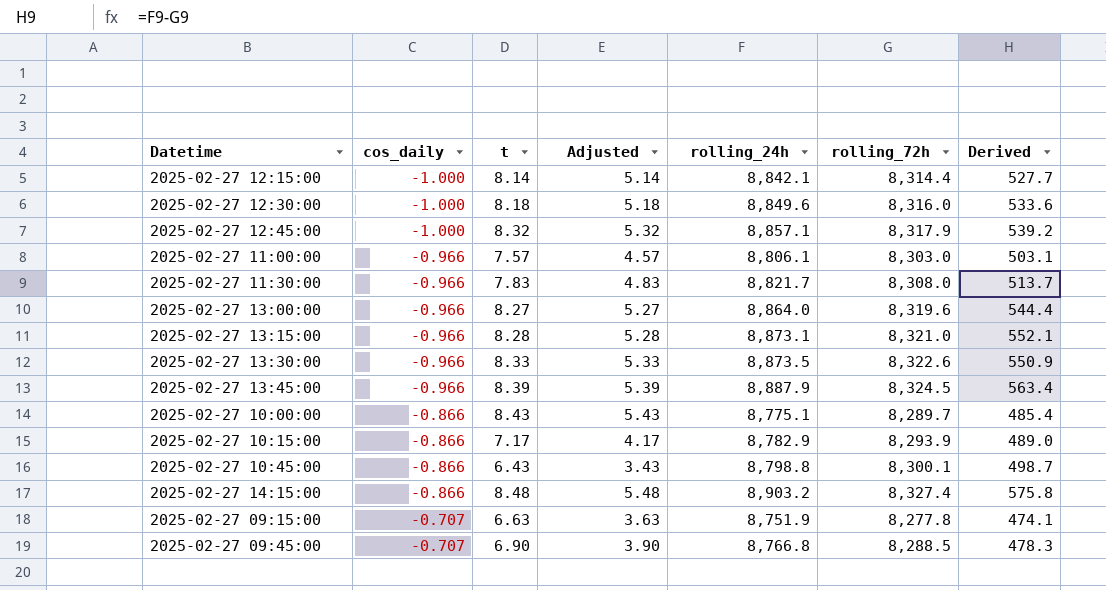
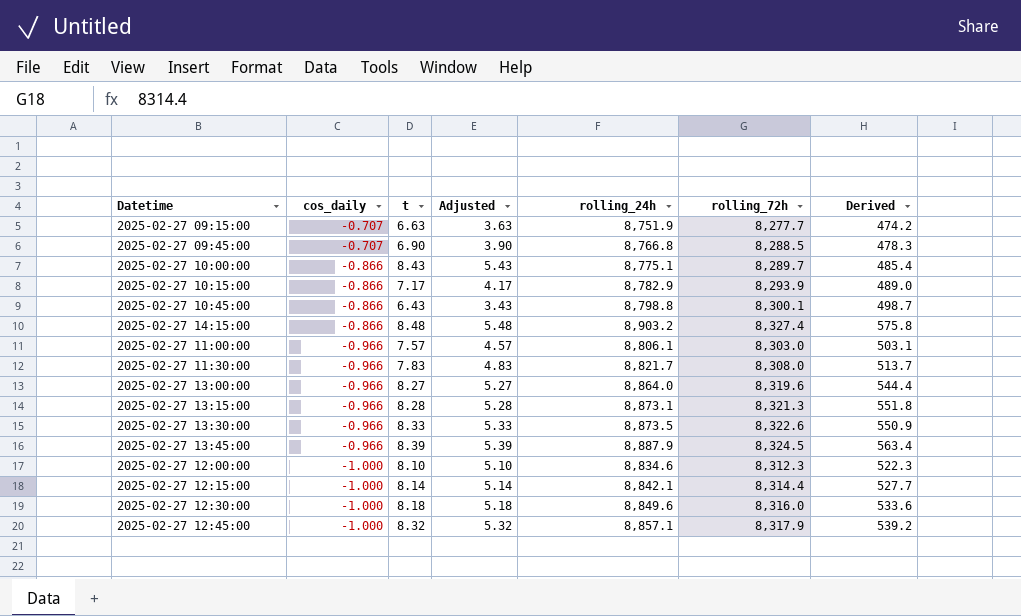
row order: cos_daily ascending -> cos_daily descending
2025-02-27 09:15:00 | rolling_72h: 8,277.8 -> 8,277.7
2025-02-27 09:15:00 | Derived: 474.1 -> 474.2
2025-02-27 13:15:00 | rolling_72h: 8,321.0 -> 8,321.3
2025-02-27 13:15:00 | Derived: 552.1 -> 551.8
row 2025-02-27 12:00:00: none -> -1.000 | 8.10 | 5.10 | 8,834.6 | 8,312.3 | 522.3

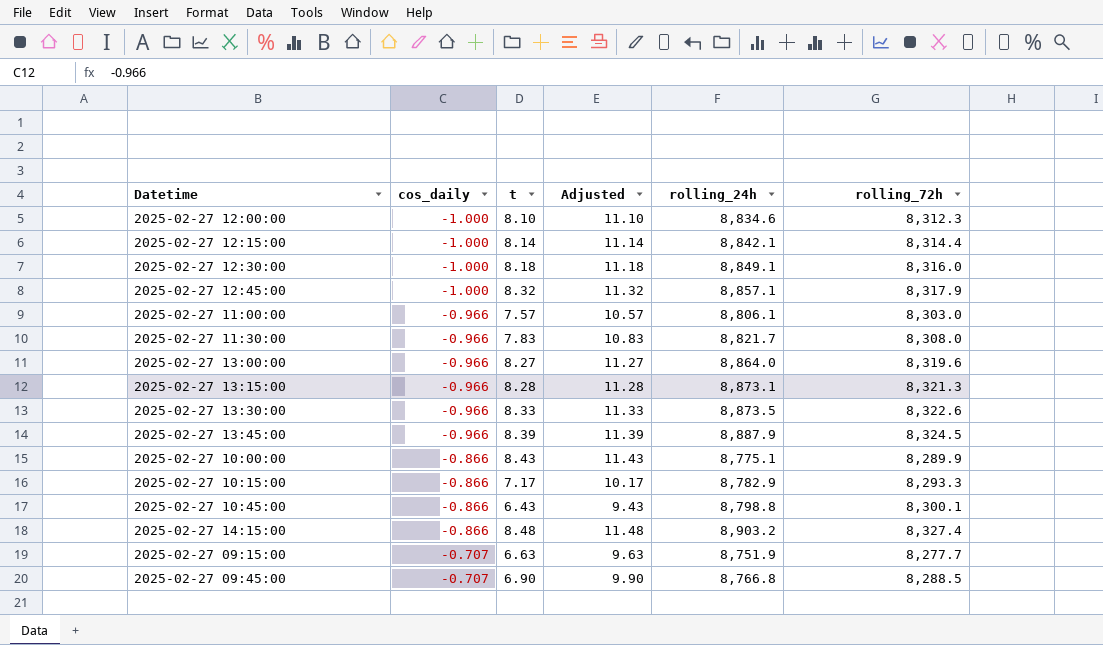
row order: cos_daily descending -> cos_daily ascending
column Derived | formula: [rolling_24h] - [rolling_72h] -> none
column Adjusted | formula: [t] - 3 -> [t] + 3
2025-02-27 12:30:00 | rolling_24h: 8,849.6 -> 8,849.1
2025-02-27 10:00:00 | rolling_72h: 8,289.7 -> 8,289.9
2025-02-27 10:15:00 | rolling_72h: 8,293.9 -> 8,293.3

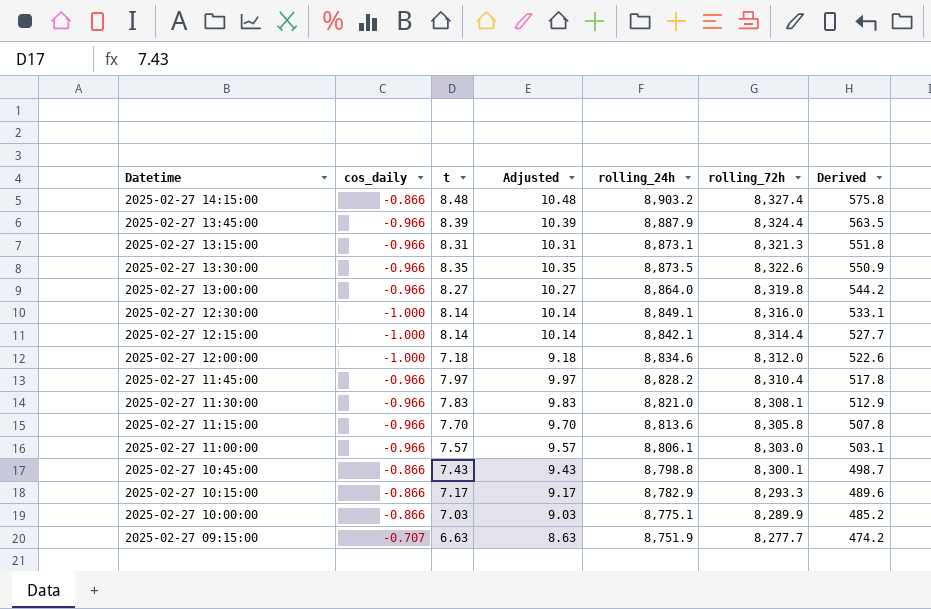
row order: cos_daily ascending -> Derived descending
column Adjusted | formula: [t] + 3 -> [t] + 2
column Derived | formula: none -> [rolling_24h] - [rolling_72h]
row 2025-02-27 12:45:00: -1.000 | 8.32 | 11.32 | 8,857.1 | 8,317.9 -> none
row 2025-02-27 09:45:00: -0.707 | 6.90 | 9.90 | 8,766.8 | 8,288.5 -> none
2025-02-27 13:45:00 | rolling_72h: 8,324.5 -> 8,324.4
2025-02-27 13:15:00 | t: 8.28 -> 8.31
2025-02-27 13:30:00 | t: 8.33 -> 8.35
2025-02-27 13:00:00 | rolling_72h: 8,319.6 -> 8,319.8
2025-02-27 12:30:00 | t: 8.18 -> 8.14
2025-02-27 12:00:00 | t: 8.10 -> 7.18
2025-02-27 12:00:00 | rolling_72h: 8,312.3 -> 8,312.0
row 2025-02-27 11:45:00: none -> -0.966 | 7.97 | 9.97 | 8,828.2 | 8,310.4 | 517.8
2025-02-27 11:30:00 | rolling_24h: 8,821.7 -> 8,821.0
2025-02-27 11:30:00 | rolling_72h: 8,308.0 -> 8,308.1
row 2025-02-27 11:15:00: none -> -0.966 | 7.70 | 9.70 | 8,813.6 | 8,305.8 | 507.8
2025-02-27 10:45:00 | t: 6.43 -> 7.43
2025-02-27 10:00:00 | t: 8.43 -> 7.03

